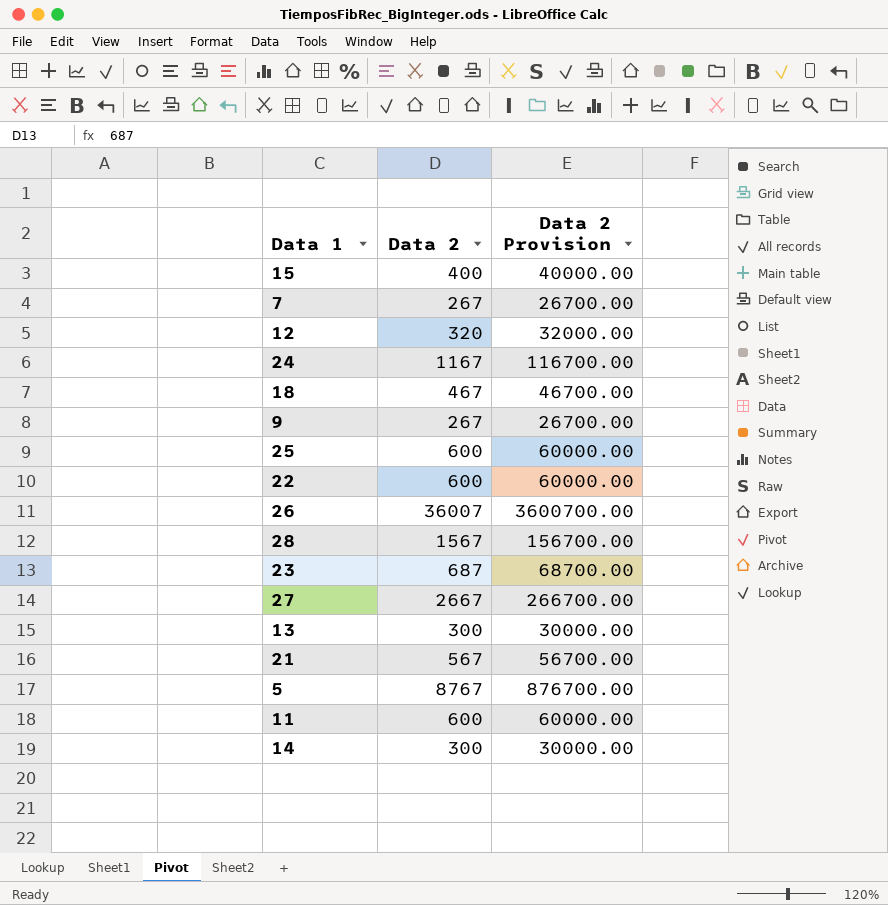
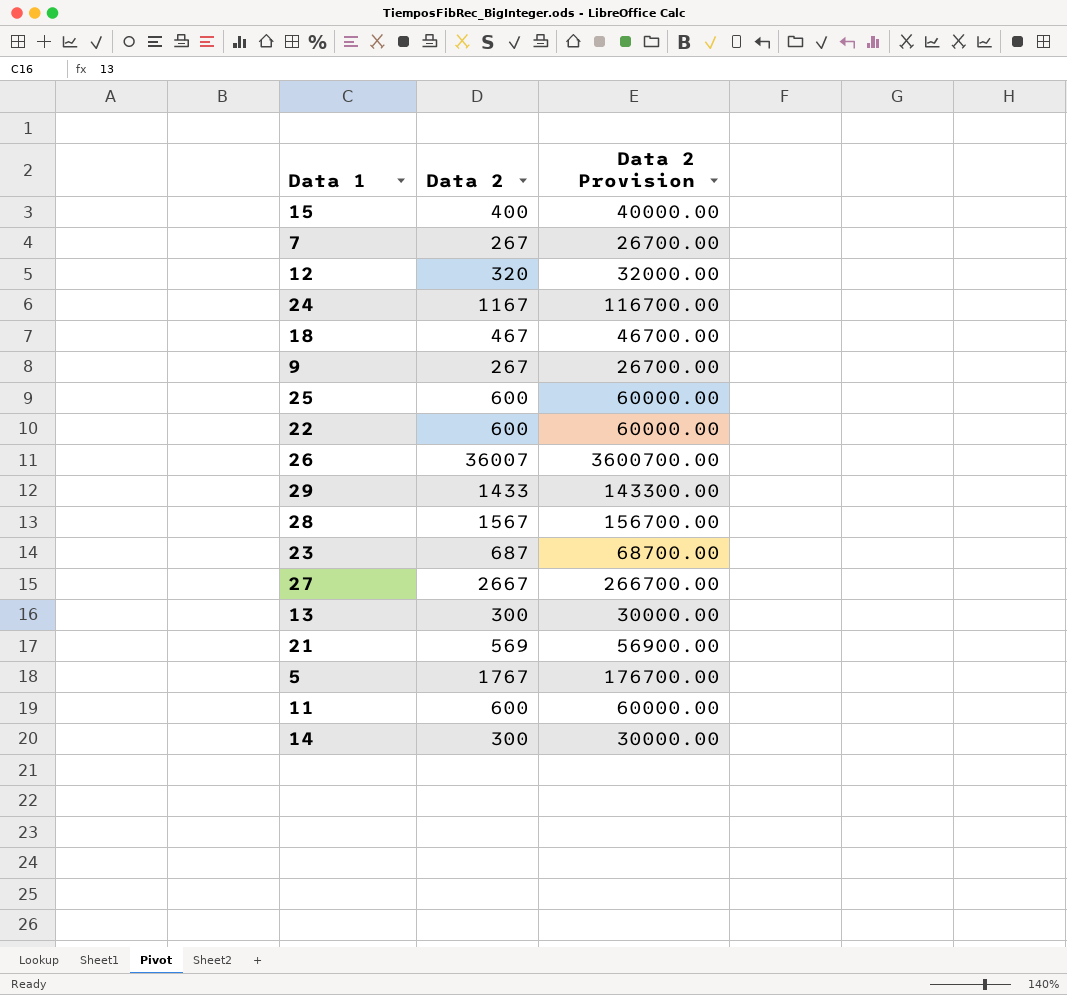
row 29: none -> 1433 | 143300.00
21 | Data 2: 567 -> 569
21 | Data 2 Provision: 56700.00 -> 56900.00
5 | Data 2: 8767 -> 1767
5 | Data 2 Provision: 876700.00 -> 176700.00

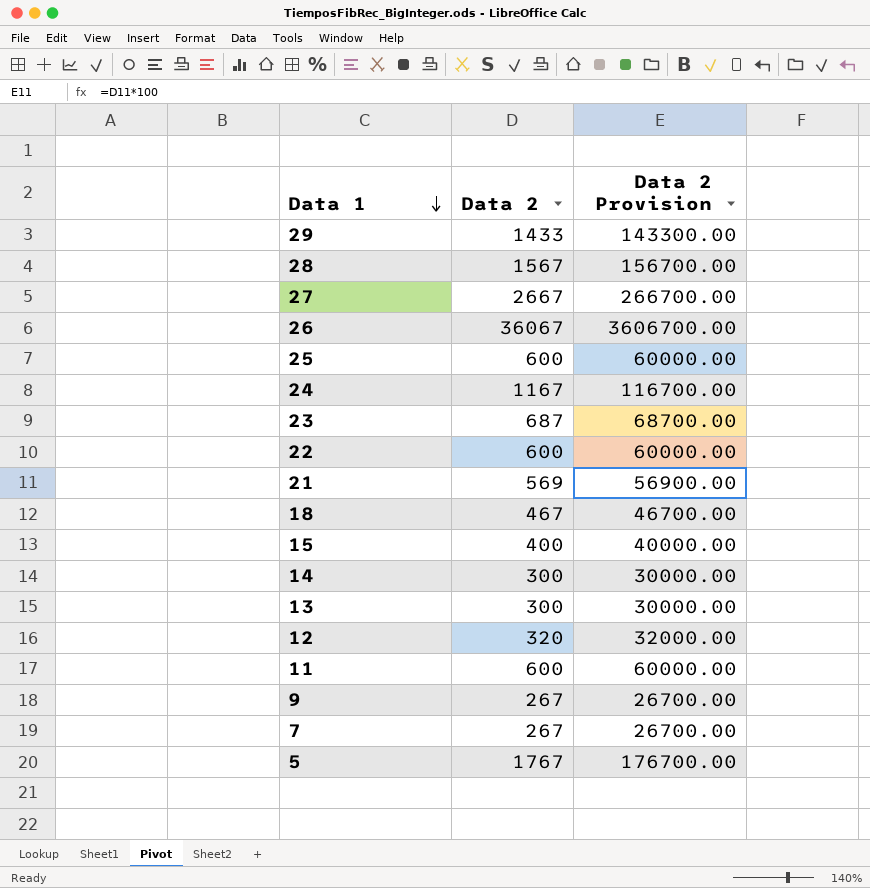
row order: none -> Data 1 descending
26 | Data 2: 36007 -> 36067
26 | Data 2 Provision: 3600700.00 -> 3606700.00

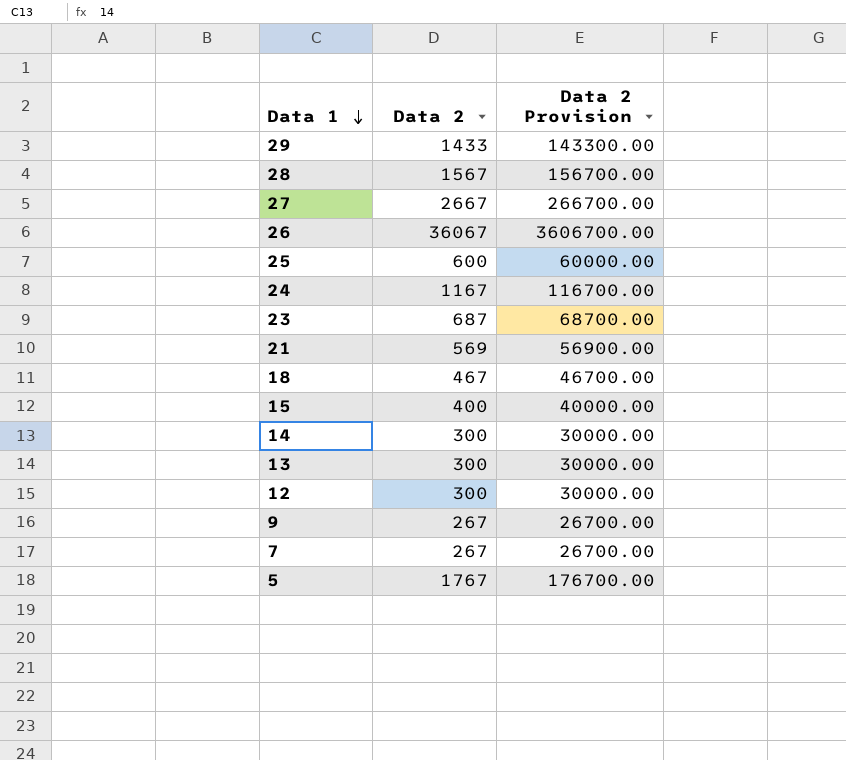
row 22: 600 | 60000.00 -> none
row 11: 600 | 60000.00 -> none
12 | Data 2: 320 -> 300
12 | Data 2 Provision: 32000.00 -> 30000.00

